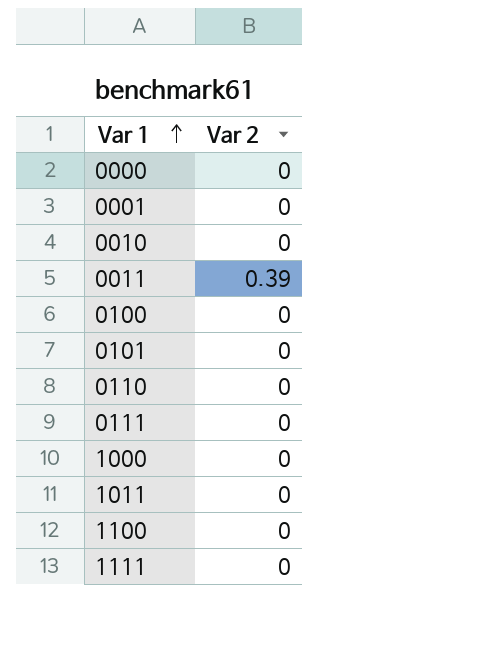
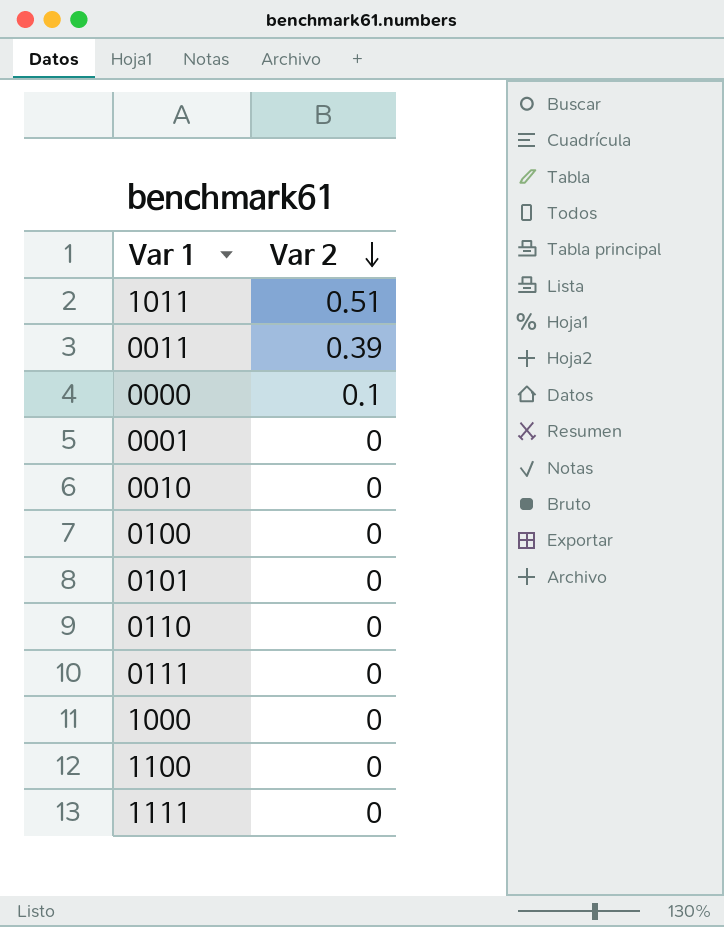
row order: Var 1 ascending -> Var 2 descending
1011 | Var 2: 0 -> 0.51
0000 | Var 2: 0 -> 0.1

